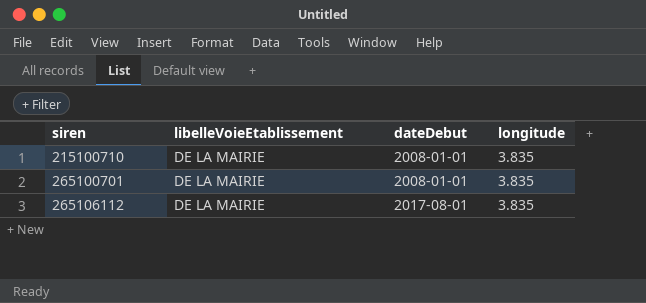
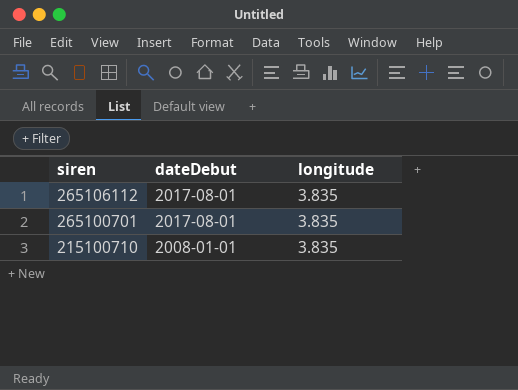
row order: siren ascending -> siren descending
column libelleVoieEtablissement | position: 2 -> none
265100701 | dateDebut: 2008-01-01 -> 2017-08-01

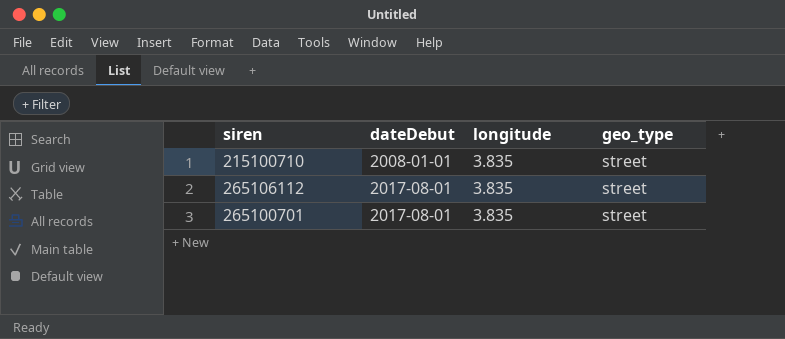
row order: siren descending -> dateDebut ascending
column geo_type | position: none -> 4

